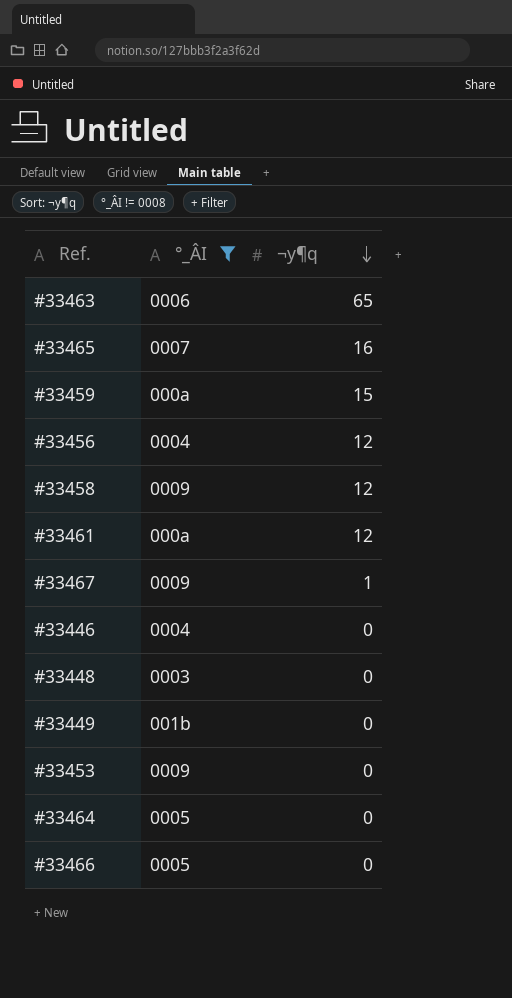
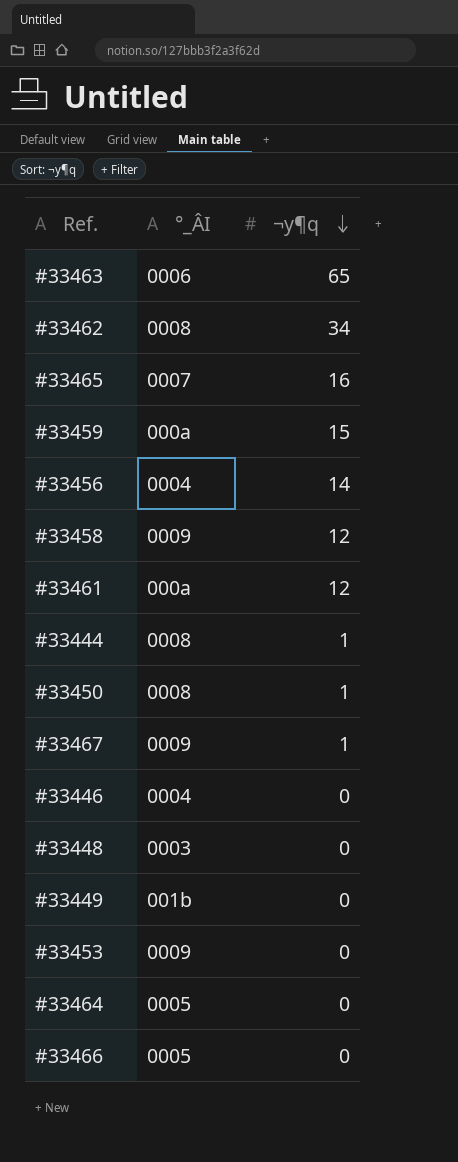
filter: °_ÂI != 0008 -> none
#33456 | ¬y¶q: 12 -> 14

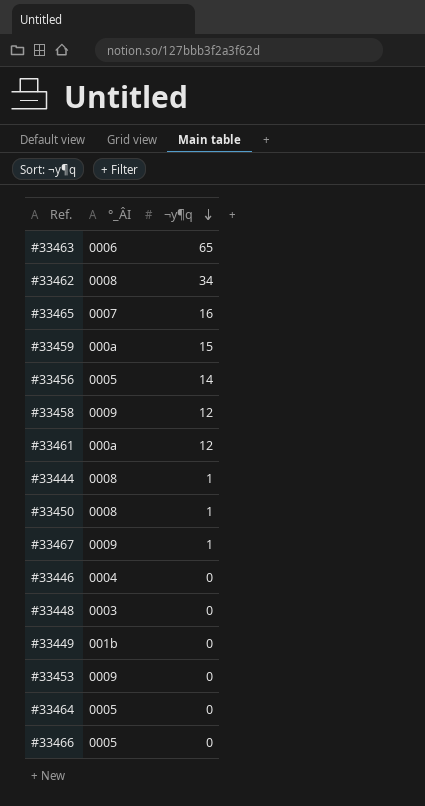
#33456 | °_ÂI: 0004 -> 0005

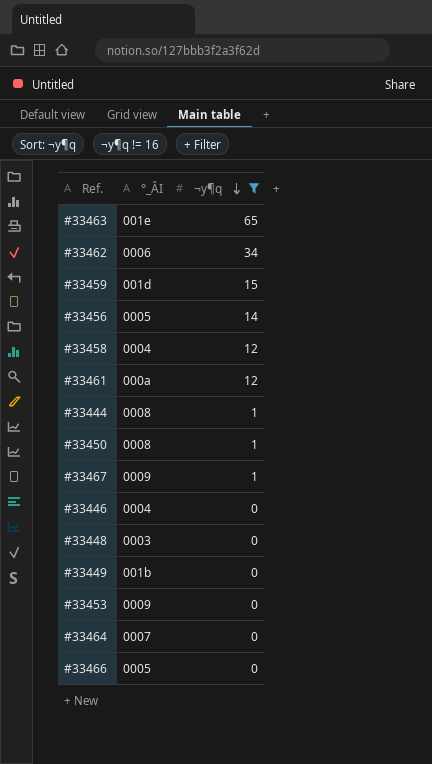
filter: none -> ¬y¶q != 16
#33463 | °_ÂI: 0006 -> 001e
#33462 | °_ÂI: 0008 -> 0006
#33459 | °_ÂI: 000a -> 001d
#33458 | °_ÂI: 0009 -> 0004
#33464 | °_ÂI: 0005 -> 0007

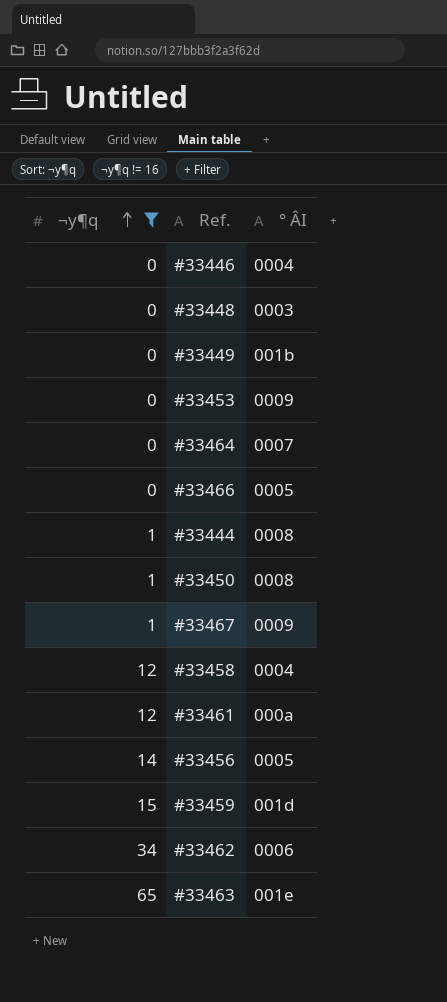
row order: ¬y¶q descending -> ¬y¶q ascending
column ¬y¶q | position: 3 -> 1
column name: °_ÂI -> ° ÂI

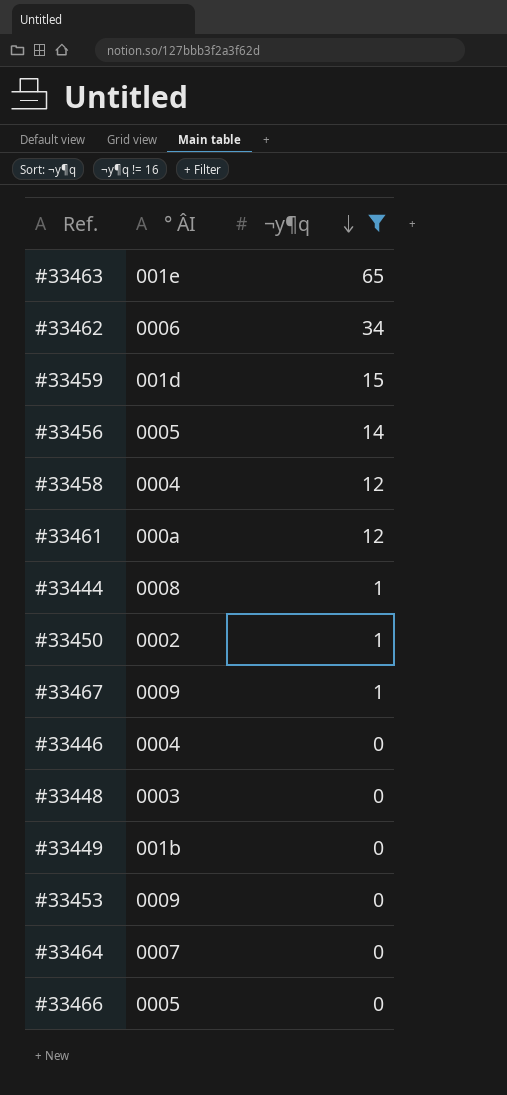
row order: ¬y¶q ascending -> ¬y¶q descending
column ¬y¶q | position: 1 -> 3
#33450 | ° ÂI: 0008 -> 0002

